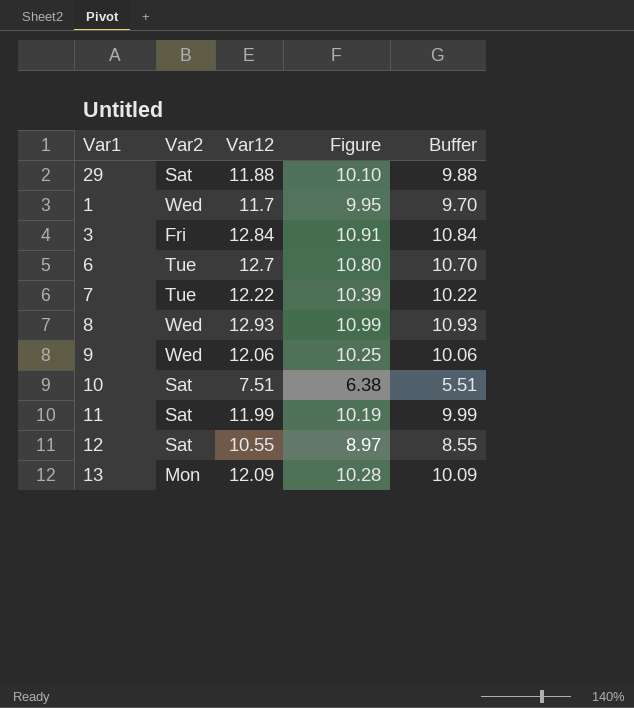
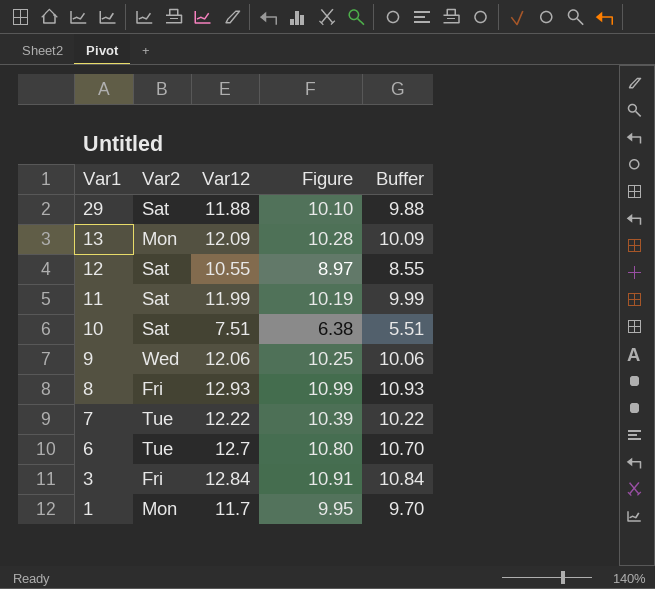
row order: none -> Var1 descending
8 | Var2: Wed -> Fri
1 | Var2: Wed -> Mon

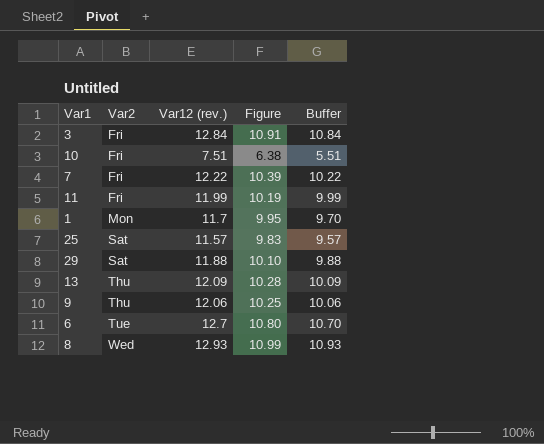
row order: Var1 descending -> Var2 ascending
column name: Var12 -> Var12 (rev.)
row 12: Sat | 10.55 | 8.97 | 8.55 -> none
10 | Var2: Sat -> Fri
7 | Var2: Tue -> Fri
11 | Var2: Sat -> Fri
row 25: none -> Sat | 11.57 | 9.83 | 9.57
13 | Var2: Mon -> Thu
9 | Var2: Wed -> Thu
8 | Var2: Fri -> Wed

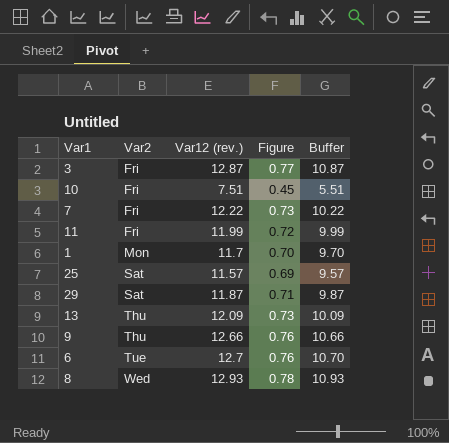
column Figure | formula: [Var12 (rev.)] * 0.85 -> [Var12 (rev.)] * 0.06
3 | Var12 (rev.): 12.84 -> 12.87
3 | Buffer: 10.84 -> 10.87
29 | Var12 (rev.): 11.88 -> 11.87
29 | Buffer: 9.88 -> 9.87
9 | Var12 (rev.): 12.06 -> 12.66
9 | Buffer: 10.06 -> 10.66

